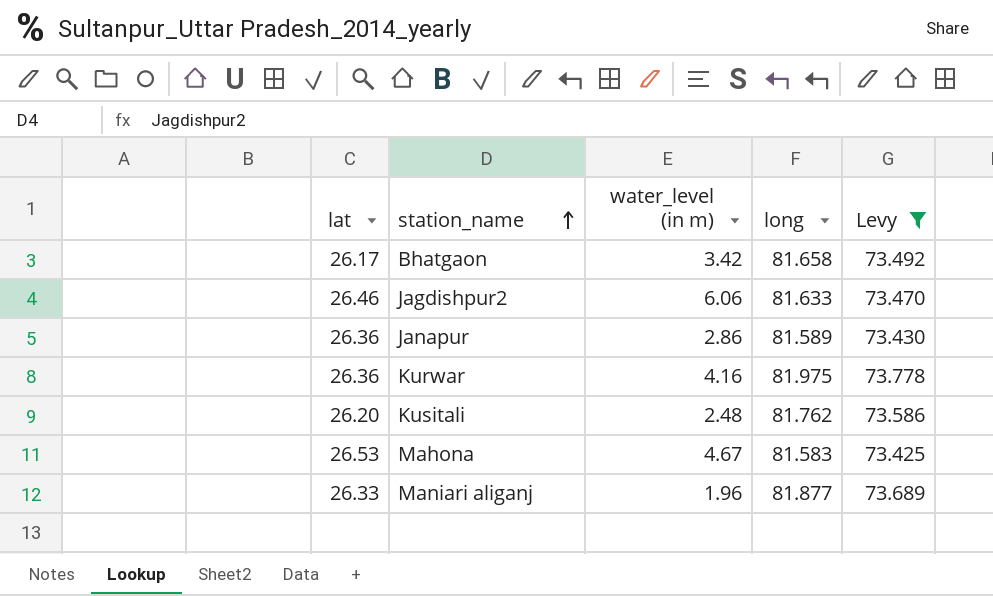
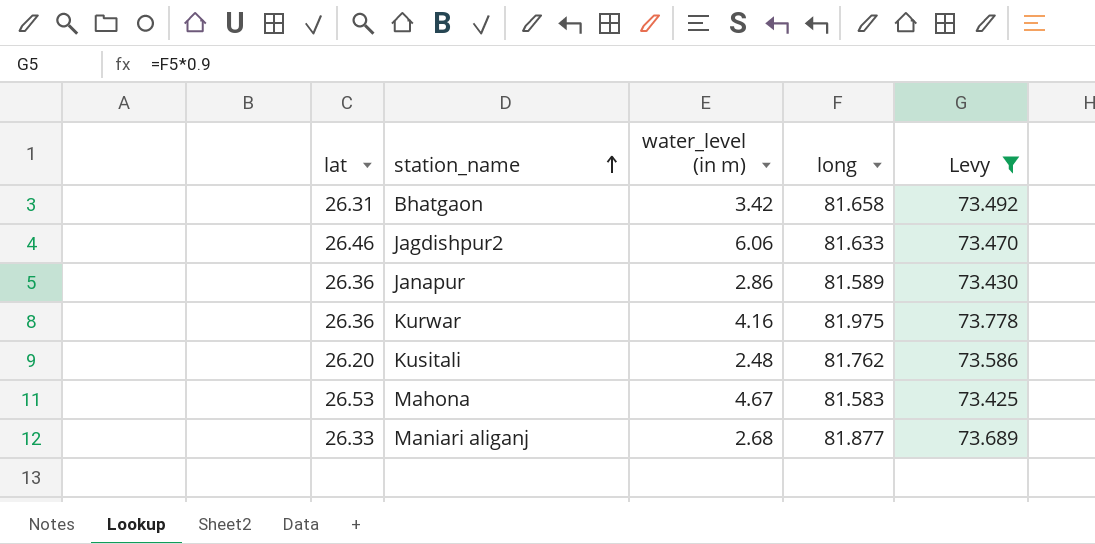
Bhatgaon | lat: 26.17 -> 26.31
Maniari aliganj | water_level (in m): 1.96 -> 2.68

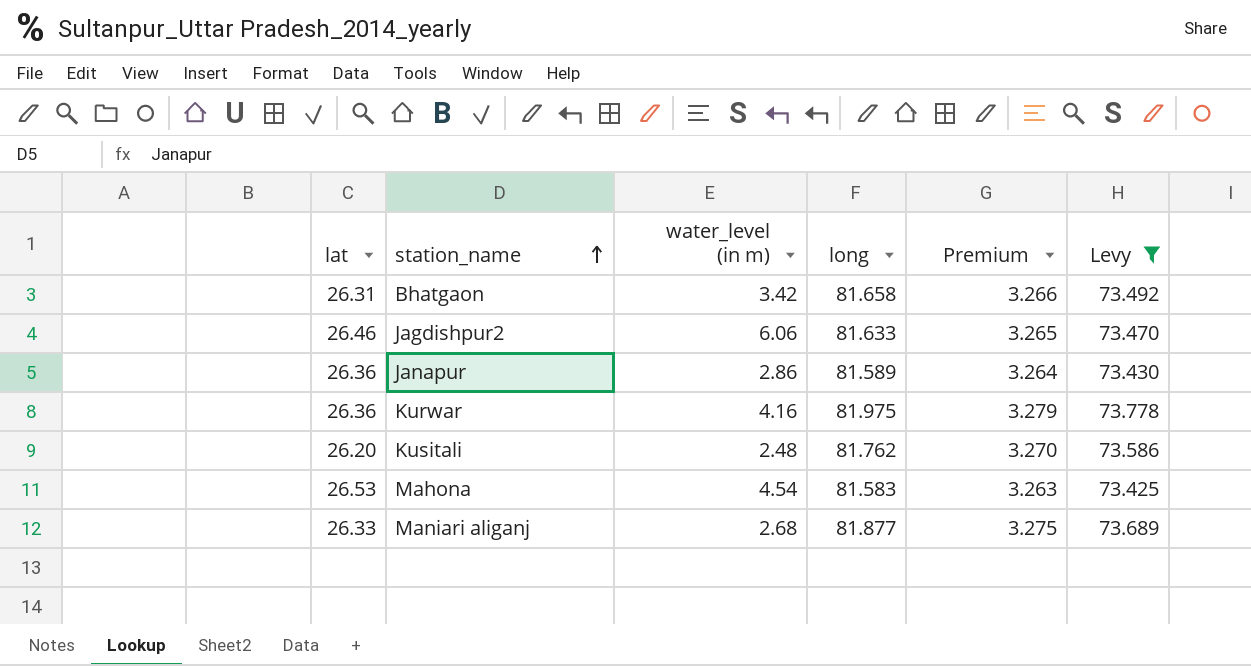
column Premium | formula: none -> [long] * 0.04
Mahona | water_level (in m): 4.67 -> 4.54

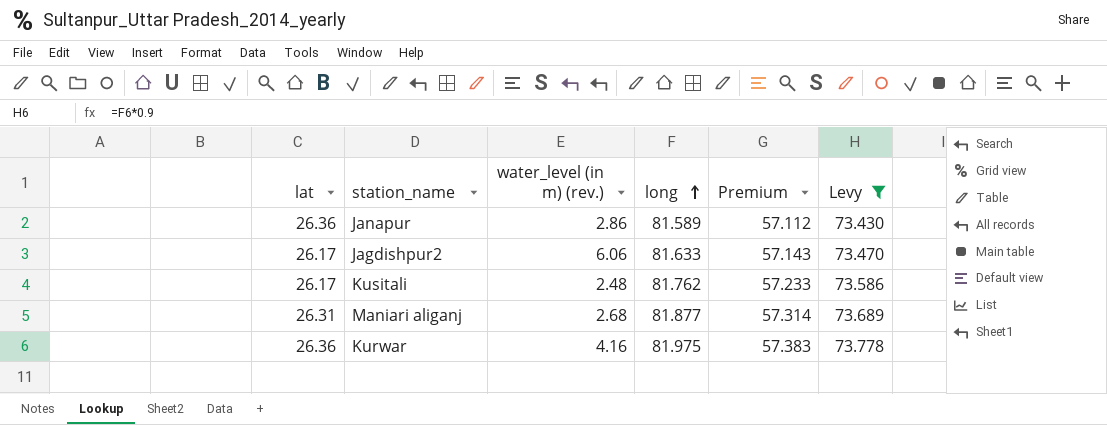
row order: station_name ascending -> long ascending
column name: water_level (in m) -> water_level (in m) (rev.)
column Premium | formula: [long] * 0.04 -> [long] * 0.7
row Bhatgaon: 26.31 | 3.42 | 81.658 | 3.266 | 73.492 -> none
row Mahona: 26.53 | 4.54 | 81.583 | 3.263 | 73.425 -> none
Jagdishpur2 | lat: 26.46 -> 26.17
Kusitali | lat: 26.20 -> 26.17
Maniari aliganj | lat: 26.33 -> 26.31

